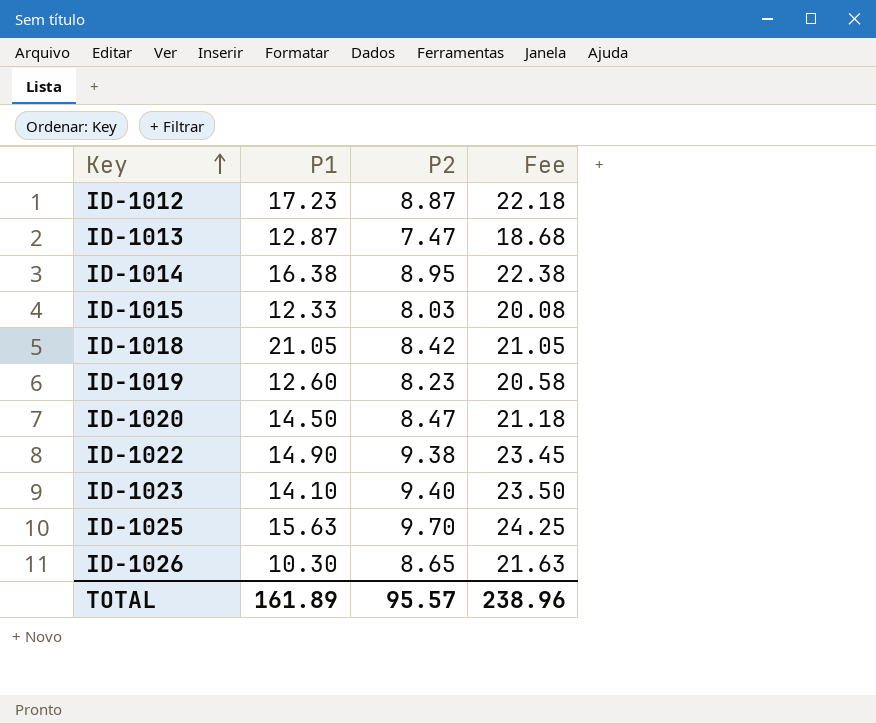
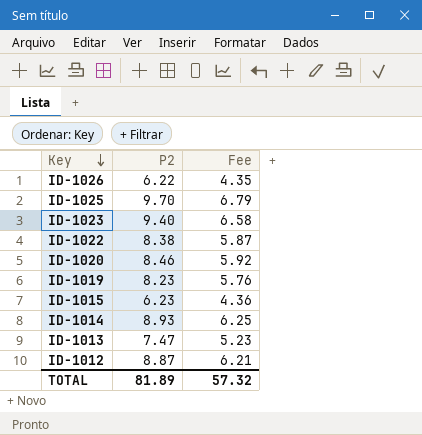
row order: Key ascending -> Key descending
column P1 | position: 2 -> none
column Fee | formula: [P2] * 2.5 -> [P2] * 0.7
row ID-1018: 21.05 | 8.42 | 21.05 -> none
ID-1026 | P2: 8.65 -> 6.22
ID-1022 | P2: 9.38 -> 8.38
ID-1020 | P2: 8.47 -> 8.46
ID-1015 | P2: 8.03 -> 6.23
ID-1014 | P2: 8.95 -> 8.93
TOTAL | P2: 95.57 -> 81.89
TOTAL | Fee: 238.96 -> 57.32

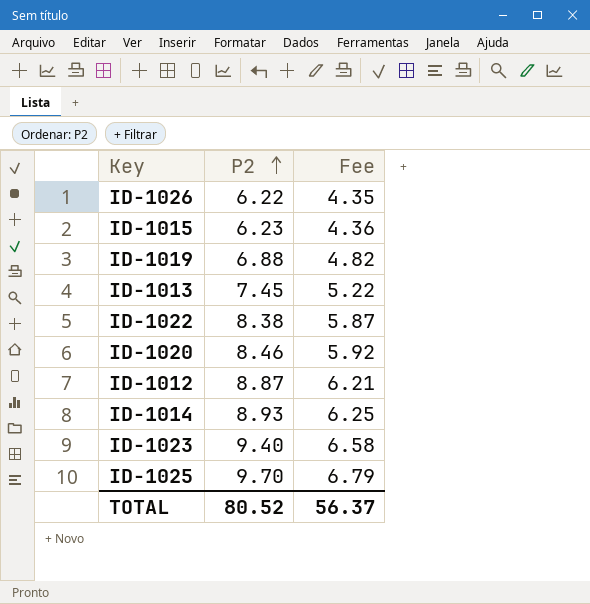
row order: Key descending -> P2 ascending
ID-1019 | P2: 8.23 -> 6.88
ID-1019 | Fee: 5.76 -> 4.82
ID-1013 | P2: 7.47 -> 7.45
ID-1013 | Fee: 5.23 -> 5.22
TOTAL | P2: 81.89 -> 80.52
TOTAL | Fee: 57.32 -> 56.37

